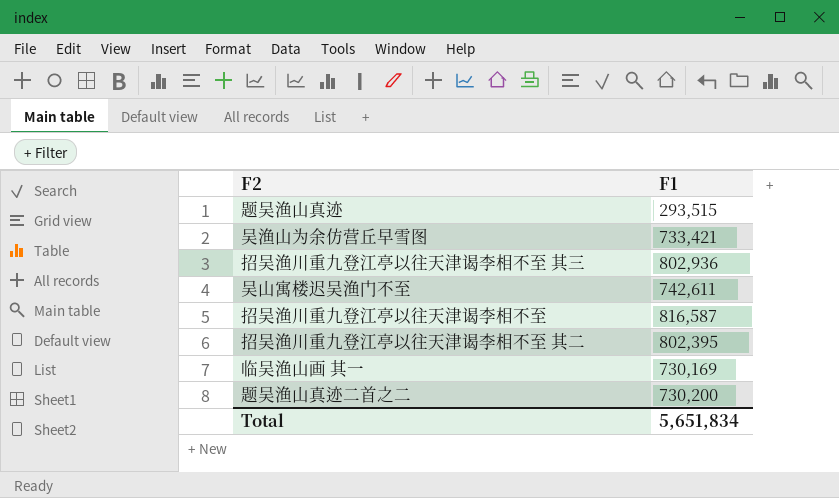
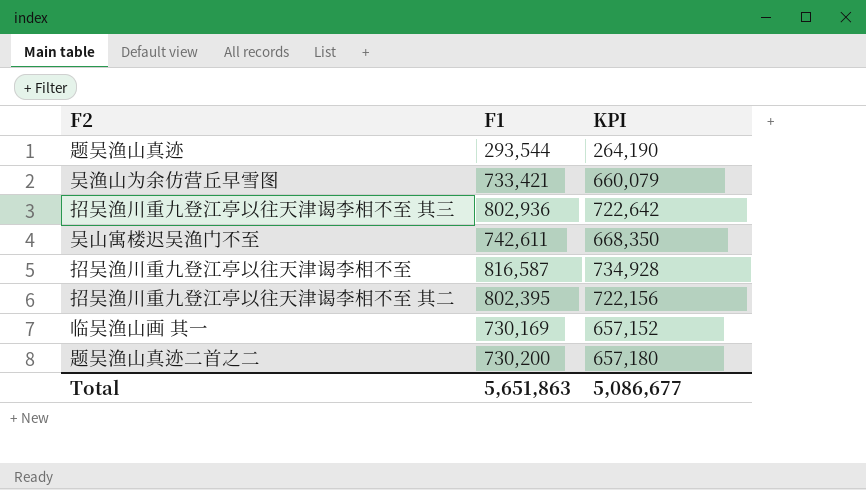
column KPI | formula: none -> [F1] * 0.9
题吴渔山真迹 | F1: 293,515 -> 293,544
Total | F1: 5,651,834 -> 5,651,863

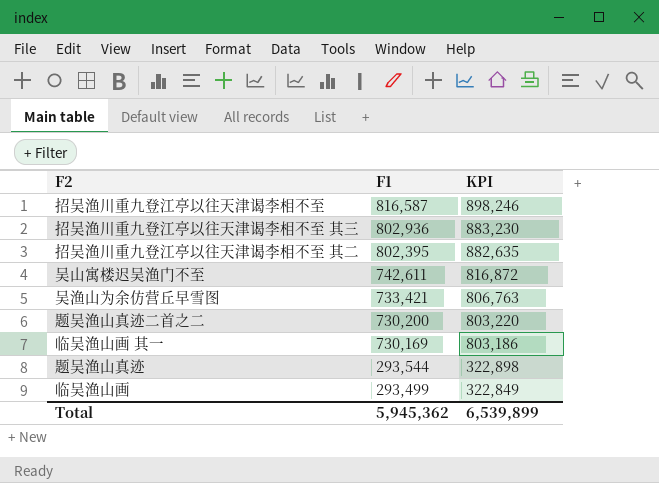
row order: none -> F1 descending
column KPI | formula: [F1] * 0.9 -> [F1] * 1.1
row 临吴渔山画: none -> 293,499 | 322,849
Total | F1: 5,651,863 -> 5,945,362
Total | KPI: 5,086,677 -> 6,539,899

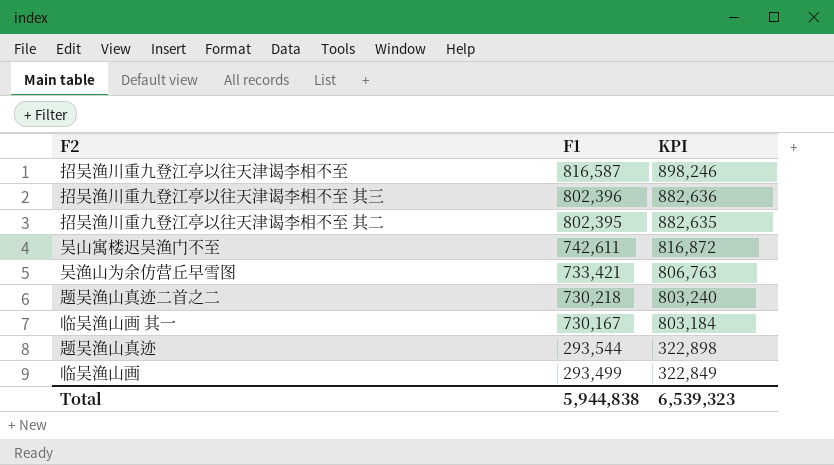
招吴渔川重九登江亭以往天津谒李相不至 其三 | F1: 802,936 -> 802,396
招吴渔川重九登江亭以往天津谒李相不至 其三 | KPI: 883,230 -> 882,636
题吴渔山真迹二首之二 | F1: 730,200 -> 730,218
题吴渔山真迹二首之二 | KPI: 803,220 -> 803,240
临吴渔山画 其一 | F1: 730,169 -> 730,167
临吴渔山画 其一 | KPI: 803,186 -> 803,184
Total | F1: 5,945,362 -> 5,944,838
Total | KPI: 6,539,899 -> 6,539,323

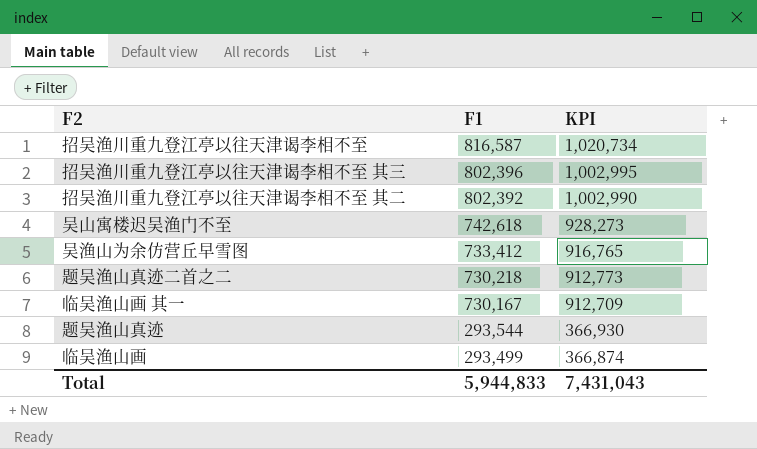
column KPI | formula: [F1] * 1.1 -> [F1] * 1.25
招吴渔川重九登江亭以往天津谒李相不至 其二 | F1: 802,395 -> 802,392
吴山寓楼迟吴渔门不至 | F1: 742,611 -> 742,618
吴渔山为余仿营丘早雪图 | F1: 733,421 -> 733,412
Total | F1: 5,944,838 -> 5,944,833
Total | KPI: 6,539,323 -> 7,431,043

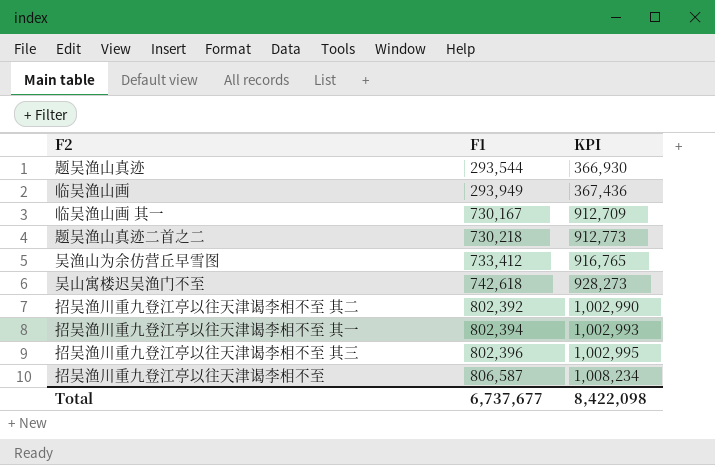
row order: F1 descending -> F1 ascending
临吴渔山画 | F1: 293,499 -> 293,949
临吴渔山画 | KPI: 366,874 -> 367,436
row 招吴渔川重九登江亭以往天津谒李相不至 其一: none -> 802,394 | 1,002,993
招吴渔川重九登江亭以往天津谒李相不至 | F1: 816,587 -> 806,587
招吴渔川重九登江亭以往天津谒李相不至 | KPI: 1,020,734 -> 1,008,234
Total | F1: 5,944,833 -> 6,737,677
Total | KPI: 7,431,043 -> 8,422,098

